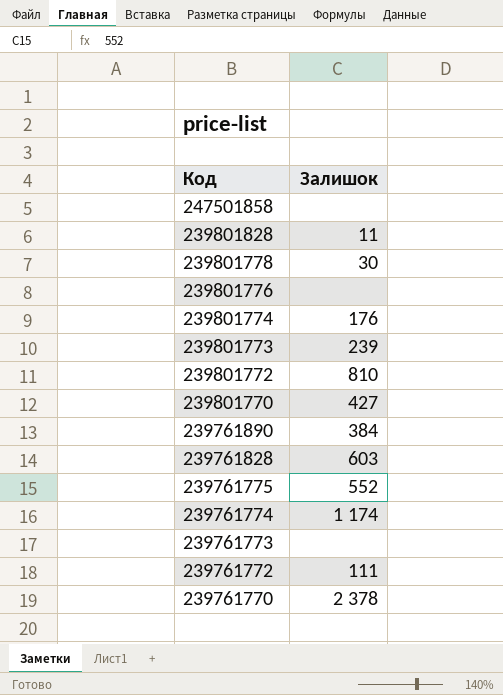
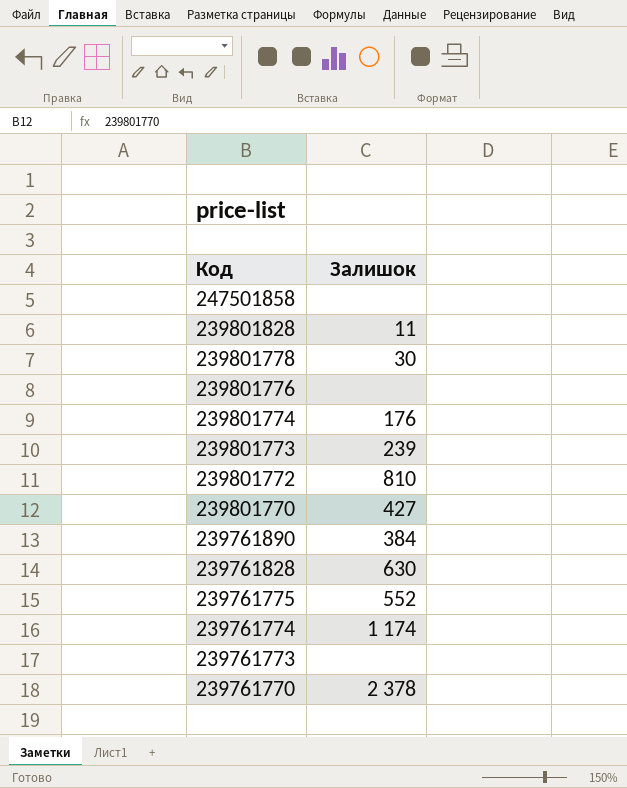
row 239761772: 111 -> none
239761828 | Залишок: 603 -> 630

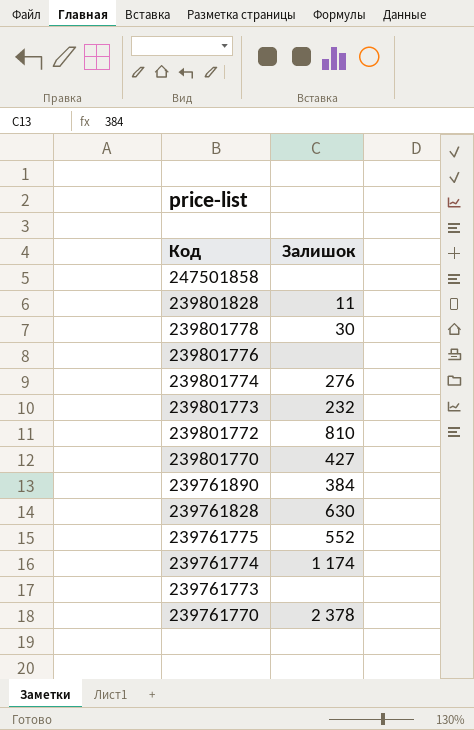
239801774 | Залишок: 176 -> 276
239801773 | Залишок: 239 -> 232

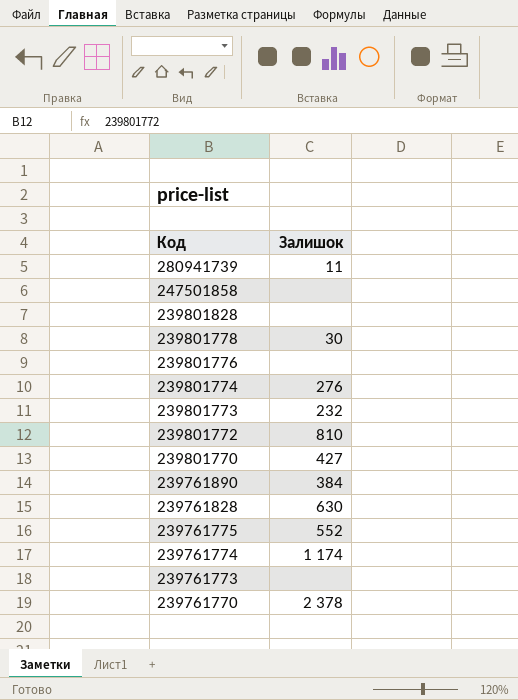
row 280941739: none -> 11
239801828 | Залишок: 11 -> none

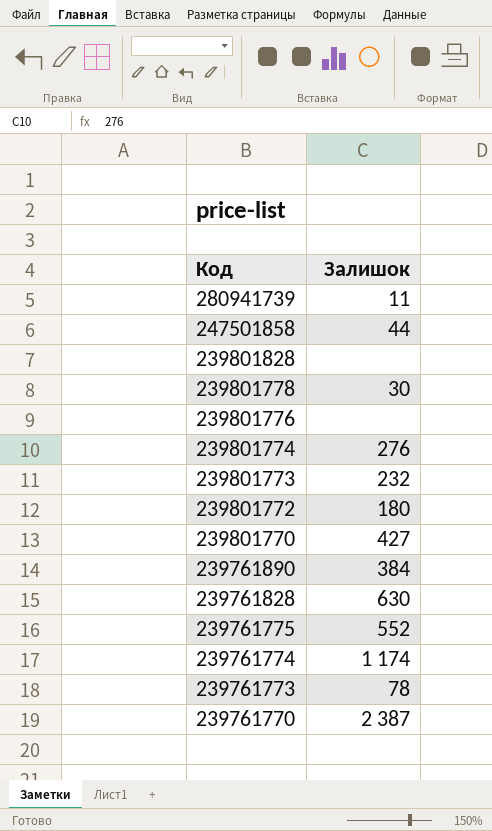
247501858 | Залишок: none -> 44
239801772 | Залишок: 810 -> 180
239761773 | Залишок: none -> 78
239761770 | Залишок: 2 378 -> 2 387

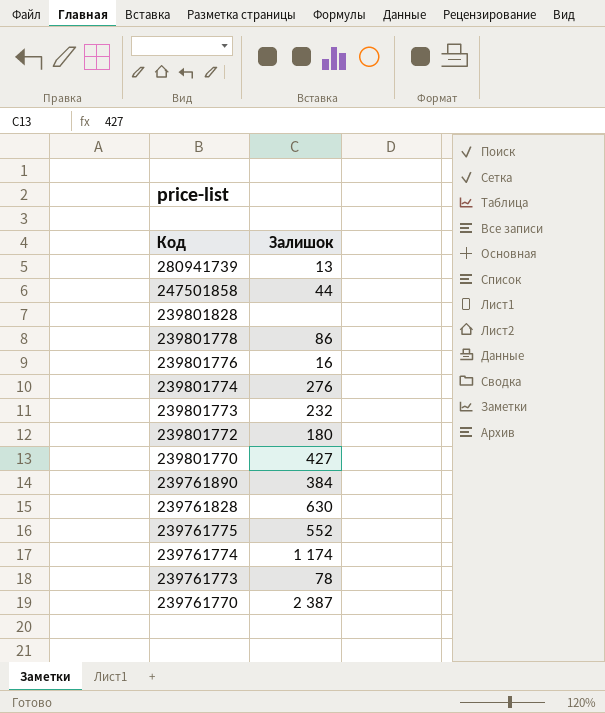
280941739 | Залишок: 11 -> 13
239801778 | Залишок: 30 -> 86
239801776 | Залишок: none -> 16

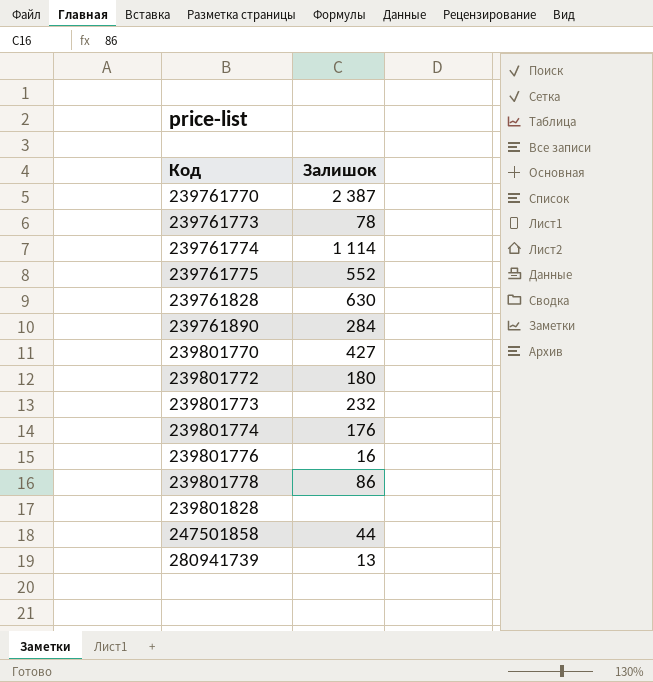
row order: Код descending -> Код ascending
239761774 | Залишок: 1 174 -> 1 114
239761890 | Залишок: 384 -> 284
239801774 | Залишок: 276 -> 176

